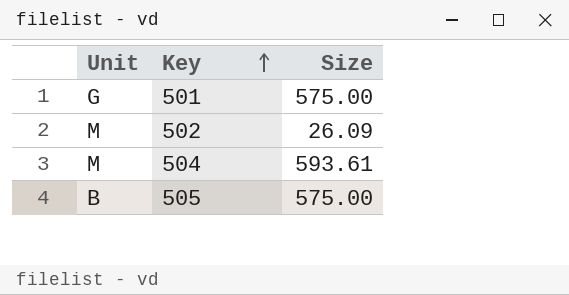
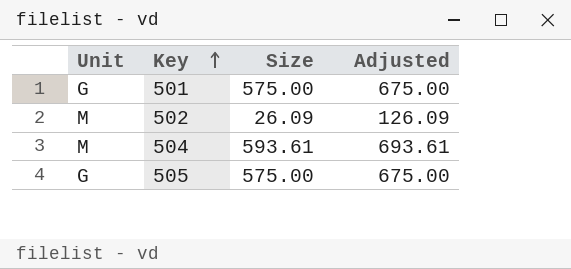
column Adjusted | formula: none -> [Size] + 100
505 | Unit: B -> G

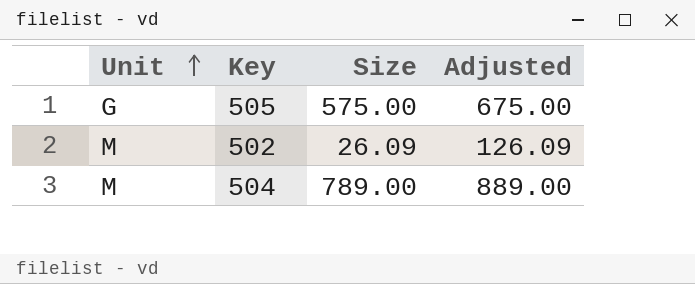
row order: Key ascending -> Unit ascending
row 501: G | 575.00 | 675.00 -> none
504 | Size: 593.61 -> 789.00
504 | Adjusted: 693.61 -> 889.00

